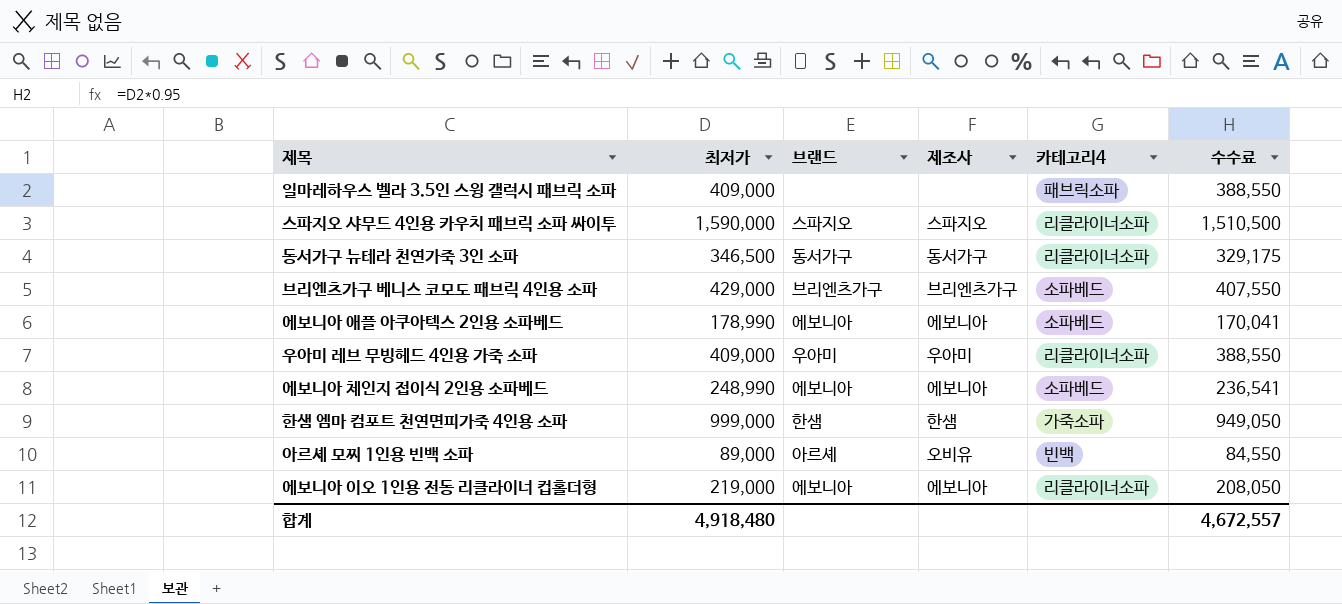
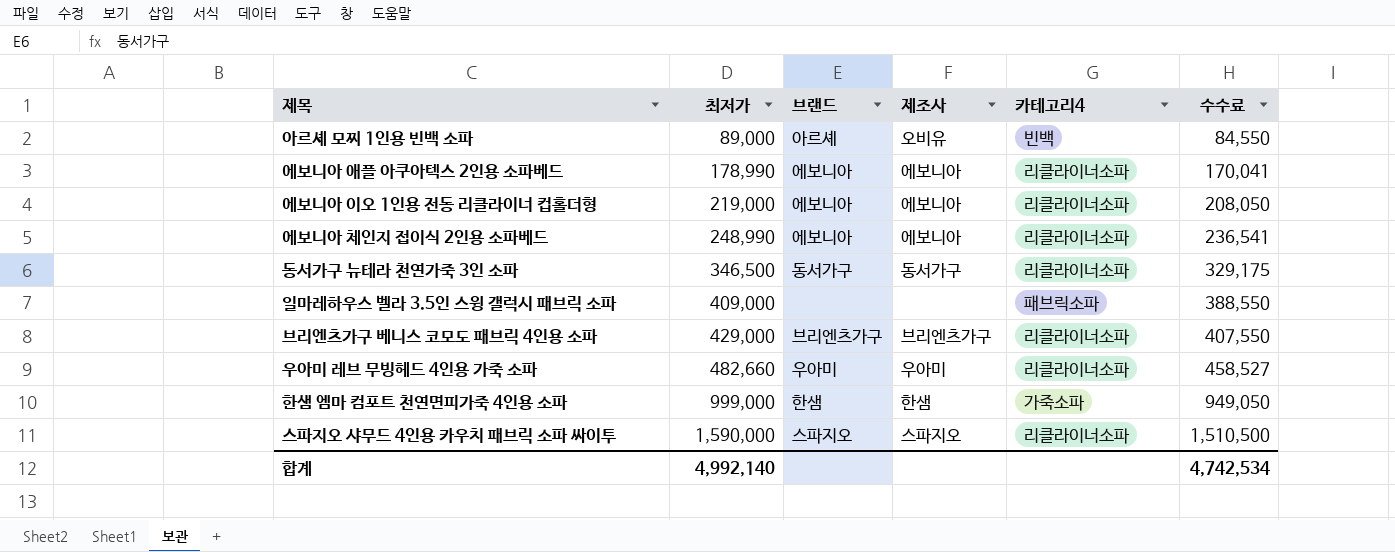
row order: none -> 최저가 ascending
에보니아 애플 아쿠아텍스 2인용 소파베드 | 카테고리4: 소파베드 -> 리클라이너소파
에보니아 체인지 접이식 2인용 소파베드 | 카테고리4: 소파베드 -> 리클라이너소파
브리엔츠가구 베니스 코모도 패브릭 4인용 소파 | 카테고리4: 소파베드 -> 리클라이너소파
우아미 레브 무빙헤드 4인용 가죽 소파 | 최저가: 409,000 -> 482,660
우아미 레브 무빙헤드 4인용 가죽 소파 | 수수료: 388,550 -> 458,527
합계 | 최저가: 4,918,480 -> 4,992,140
합계 | 수수료: 4,672,557 -> 4,742,534

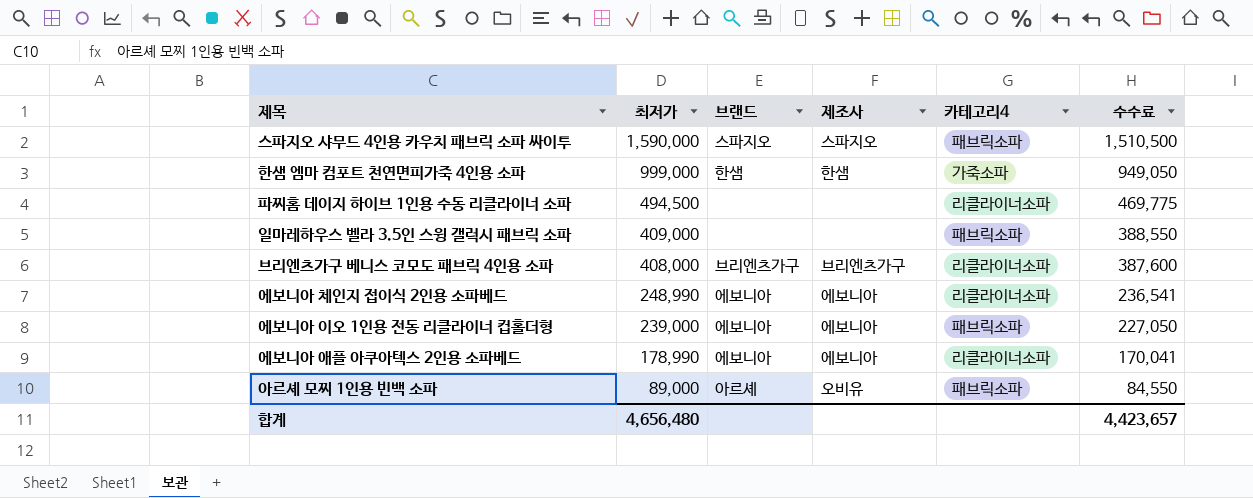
row order: 최저가 ascending -> 최저가 descending
row 동서가구 뉴테라 천연가죽 3인 소파: 346,500 | 동서가구 | 동서가구 | 리클라이너소파 | 329,175 -> none
row 우아미 레브 무빙헤드 4인용 가죽 소파: 482,660 | 우아미 | 우아미 | 리클라이너소파 | 458,527 -> none
스파지오 샤무드 4인용 카우치 패브릭 소파 싸이투 | 카테고리4: 리클라이너소파 -> 패브릭소파
row 파찌홈 데이지 하이브 1인용 수동 리클라이너 소파: none -> 494,500 | none | none | 리클라이너소파 | 469,775
브리엔츠가구 베니스 코모도 패브릭 4인용 소파 | 최저가: 429,000 -> 408,000
브리엔츠가구 베니스 코모도 패브릭 4인용 소파 | 수수료: 407,550 -> 387,600
에보니아 이오 1인용 전동 리클라이너 컵홀더형 | 최저가: 219,000 -> 239,000
에보니아 이오 1인용 전동 리클라이너 컵홀더형 | 카테고리4: 리클라이너소파 -> 패브릭소파
에보니아 이오 1인용 전동 리클라이너 컵홀더형 | 수수료: 208,050 -> 227,050
아르셰 모찌 1인용 빈백 소파 | 카테고리4: 빈백 -> 패브릭소파
합계 | 최저가: 4,992,140 -> 4,656,480
합계 | 수수료: 4,742,534 -> 4,423,657

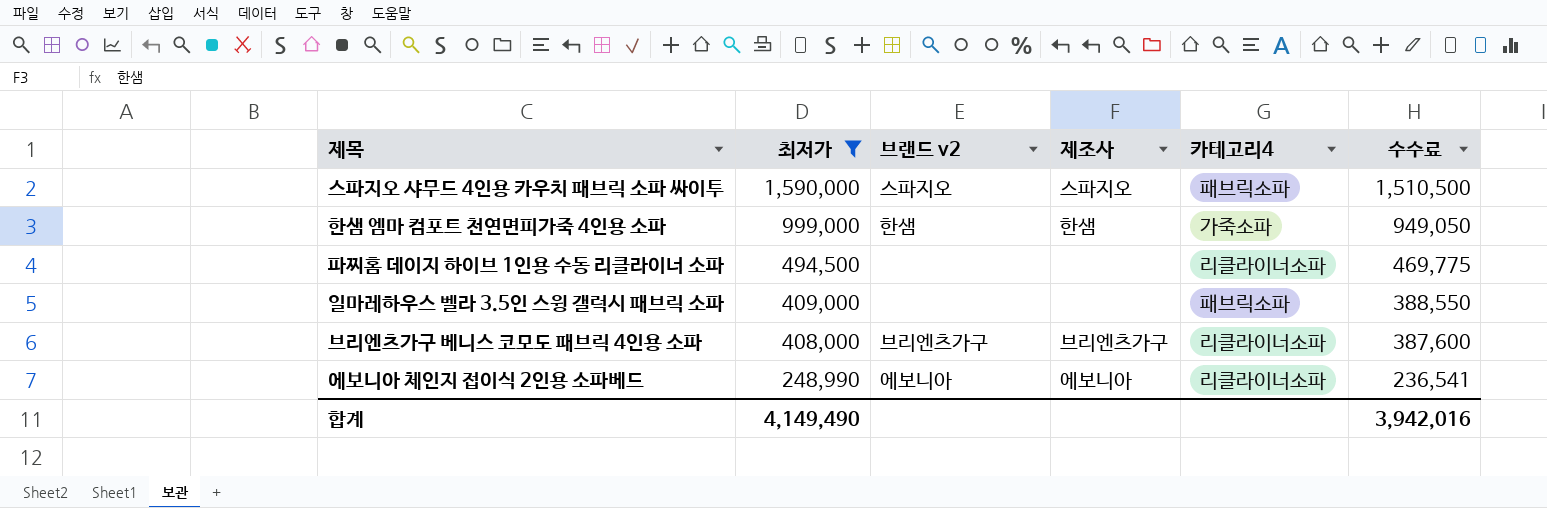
filter: none -> 최저가 >= 248,990
column name: 브랜드 -> 브랜드 v2
합계 | 최저가: 4,656,480 -> 4,149,490
합계 | 수수료: 4,423,657 -> 3,942,016

